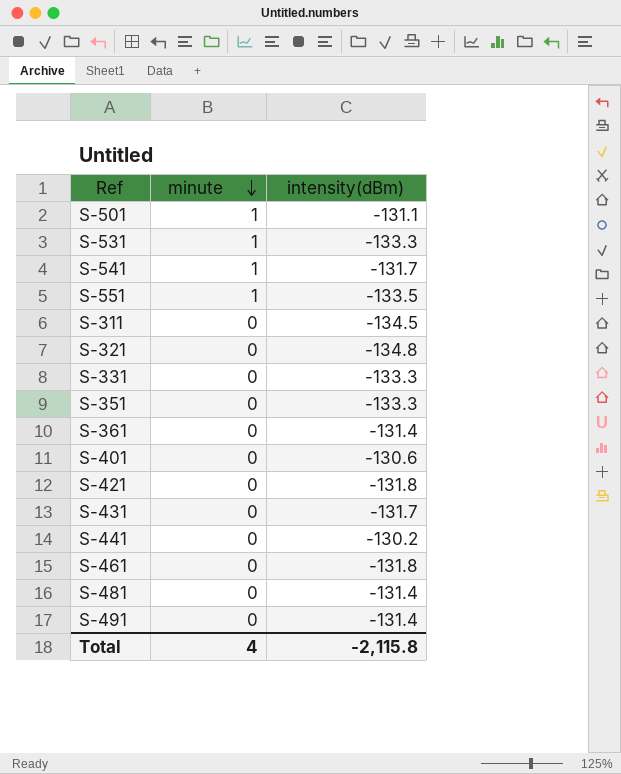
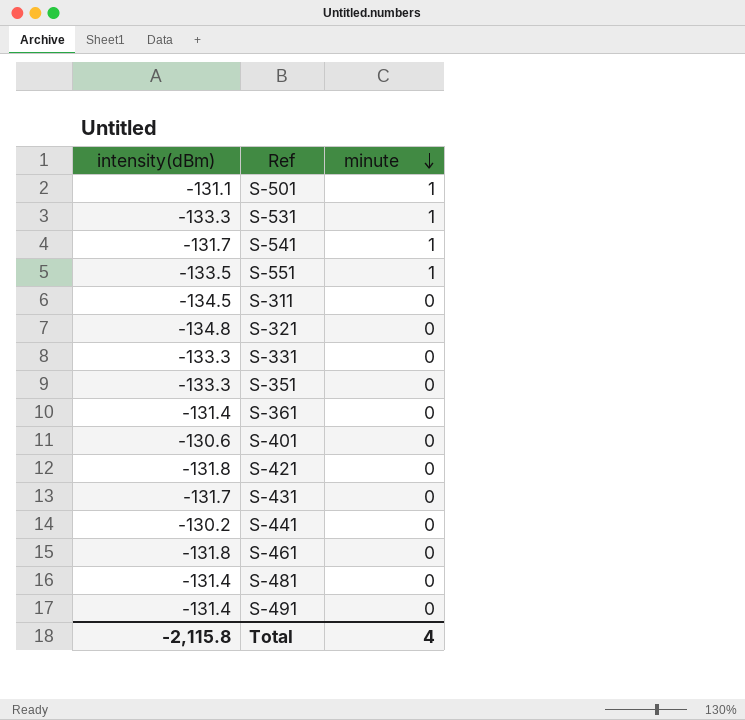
column intensity(dBm) | position: 3 -> 1

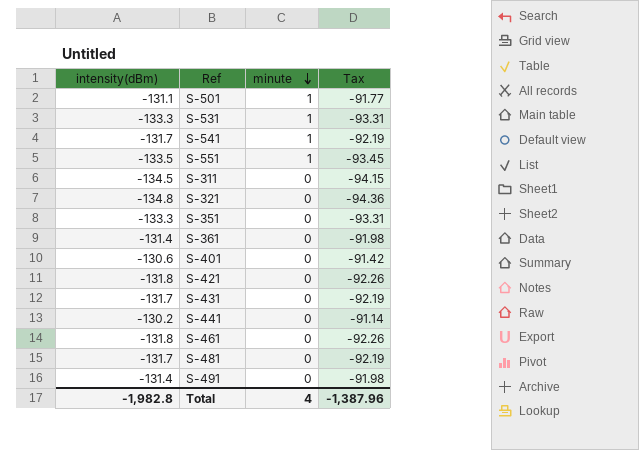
column Tax | formula: none -> [intensity(dBm)] * 0.7
row S-331: -133.3 | 0 -> none
S-481 | intensity(dBm): -131.4 -> -131.7
Total | intensity(dBm): -2,115.8 -> -1,982.8

